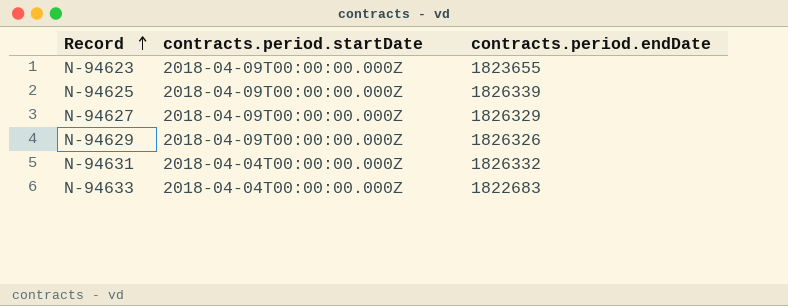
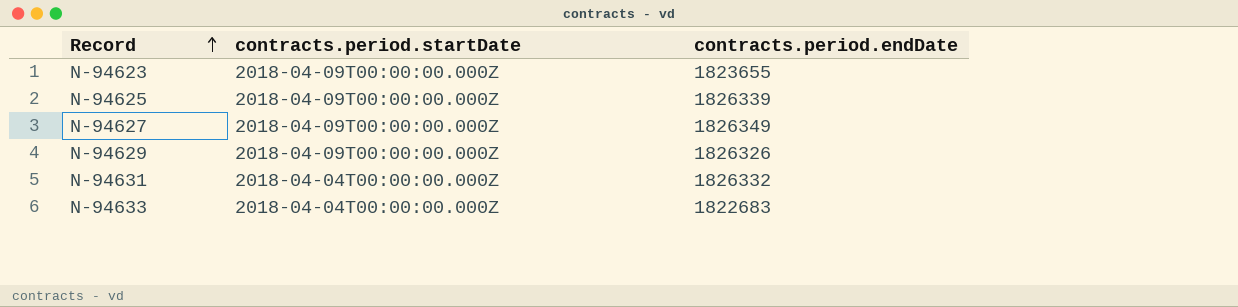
N-94627 | contracts.period.endDate: 1826329 -> 1826349

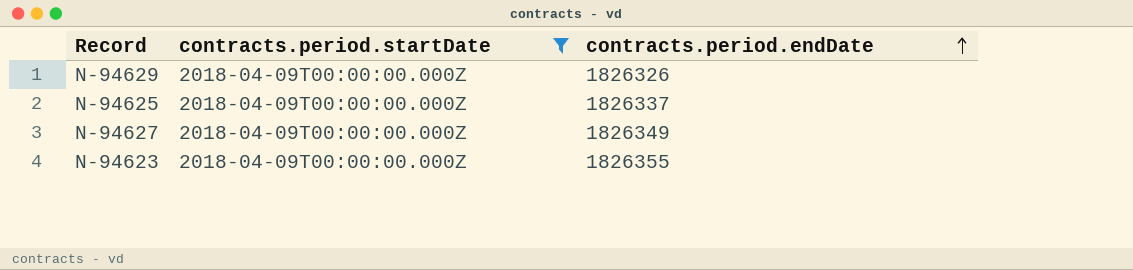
filter: none -> contracts.period.startDate = 2018-04-09T00:00:00.000Z
row order: Record ascending -> contracts.period.endDate ascending
N-94625 | contracts.period.endDate: 1826339 -> 1826337
N-94623 | contracts.period.endDate: 1823655 -> 1826355

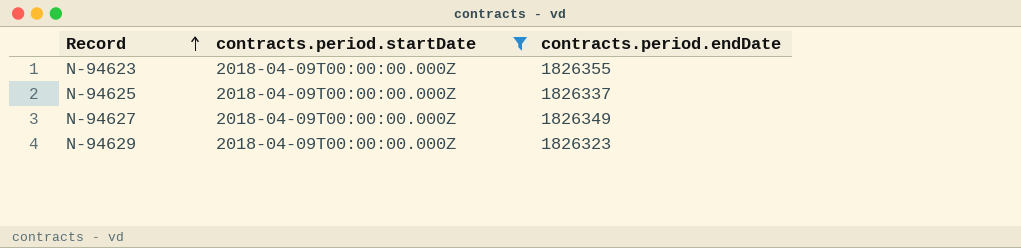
row order: contracts.period.endDate ascending -> Record ascending
N-94629 | contracts.period.endDate: 1826326 -> 1826323

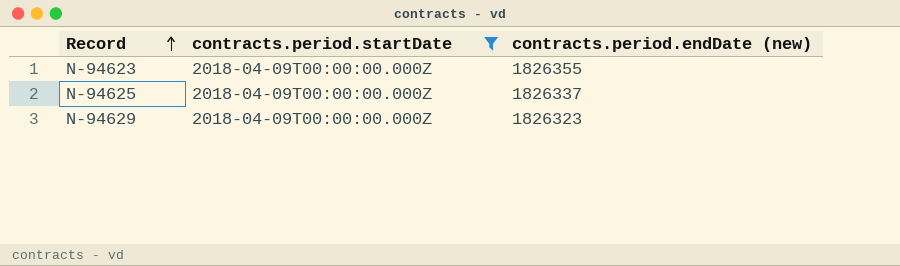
column name: contracts.period.endDate -> contracts.period.endDate (new)
row N-94627: 2018-04-09T00:00:00.000Z | 1826349 -> none

